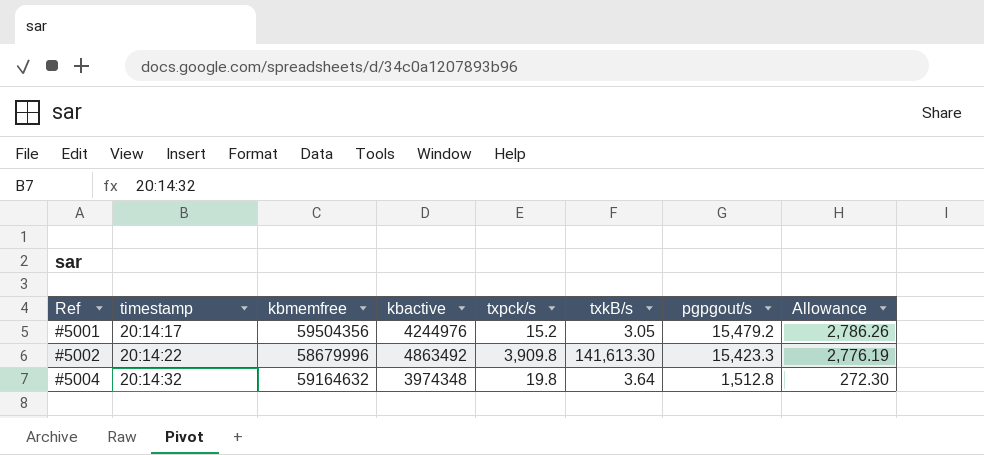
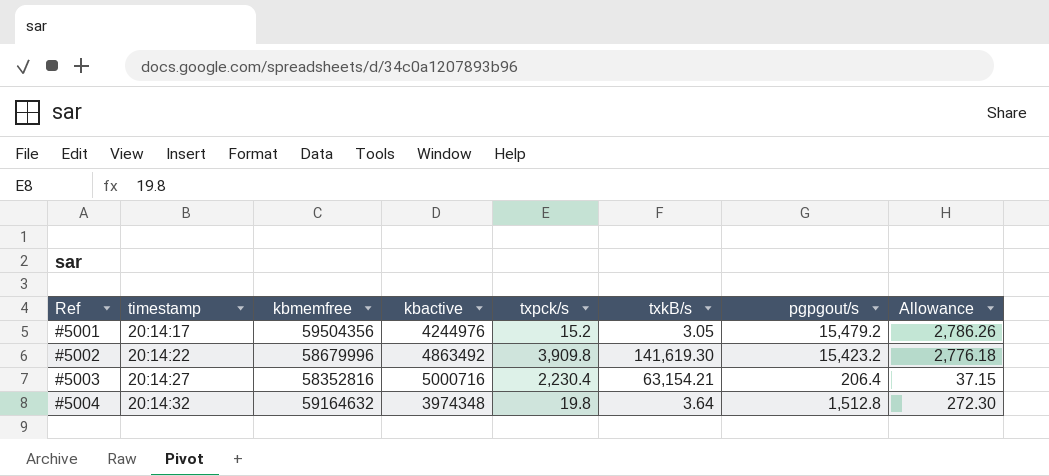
#5002 | txkB/s: 141,613.30 -> 141,619.30
#5002 | pgpgout/s: 15,423.3 -> 15,423.2
#5002 | Allowance: 2,776.19 -> 2,776.18
row #5003: none -> 20:14:27 | 58352816 | 5000716 | 2,230.4 | 63,154.21 | 206.4 | 37.15

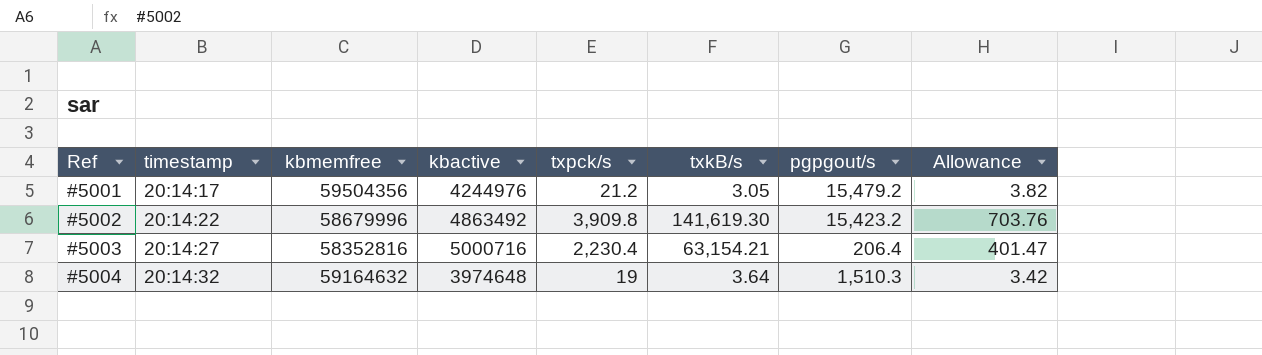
column Allowance | formula: [pgpgout/s] * 0.18 -> [txpck/s] * 0.18
#5001 | txpck/s: 15.2 -> 21.2
#5004 | kbactive: 3974348 -> 3974648
#5004 | txpck/s: 19.8 -> 19
#5004 | pgpgout/s: 1,512.8 -> 1,510.3

